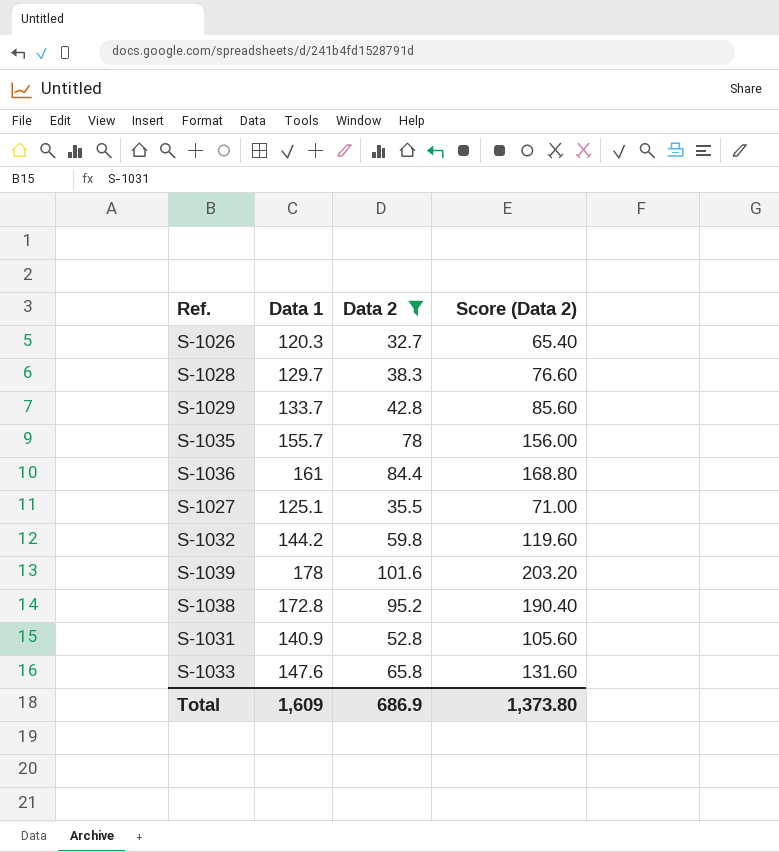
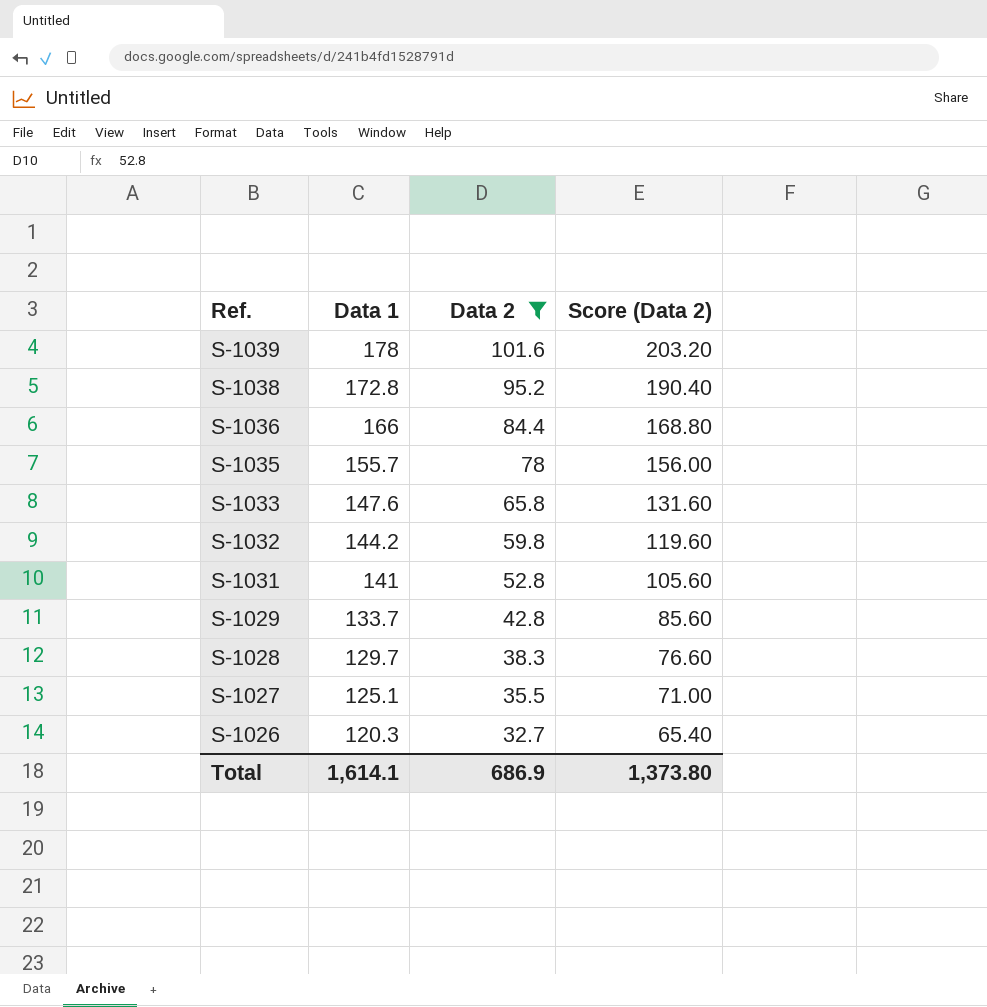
row order: none -> Ref. descending
S-1036 | Data 1: 161 -> 166
S-1031 | Data 1: 140.9 -> 141
Total | Data 1: 1,609 -> 1,614.1

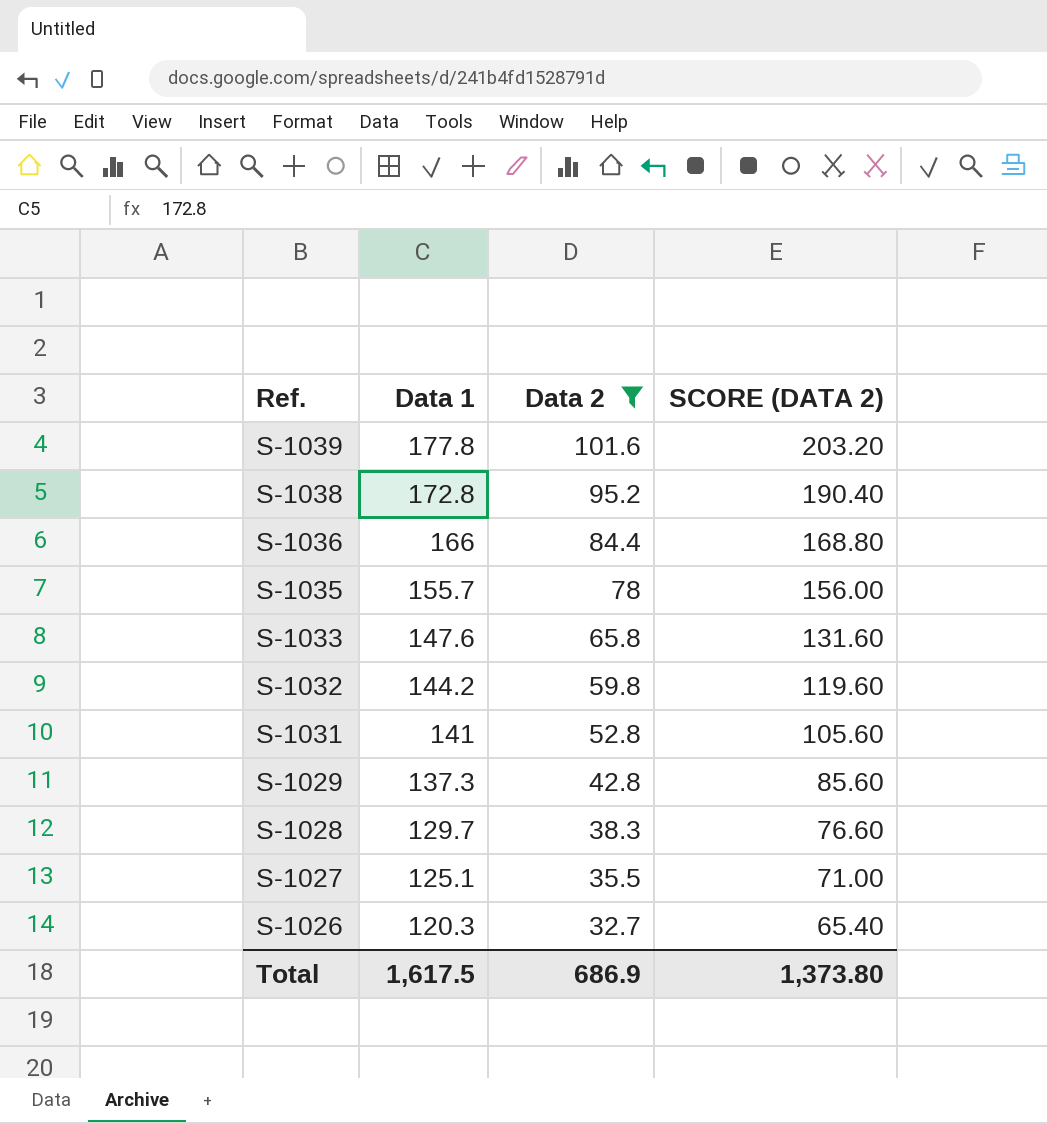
column name: Score (Data 2) -> SCORE (DATA 2)
S-1039 | Data 1: 178 -> 177.8
S-1029 | Data 1: 133.7 -> 137.3
Total | Data 1: 1,614.1 -> 1,617.5

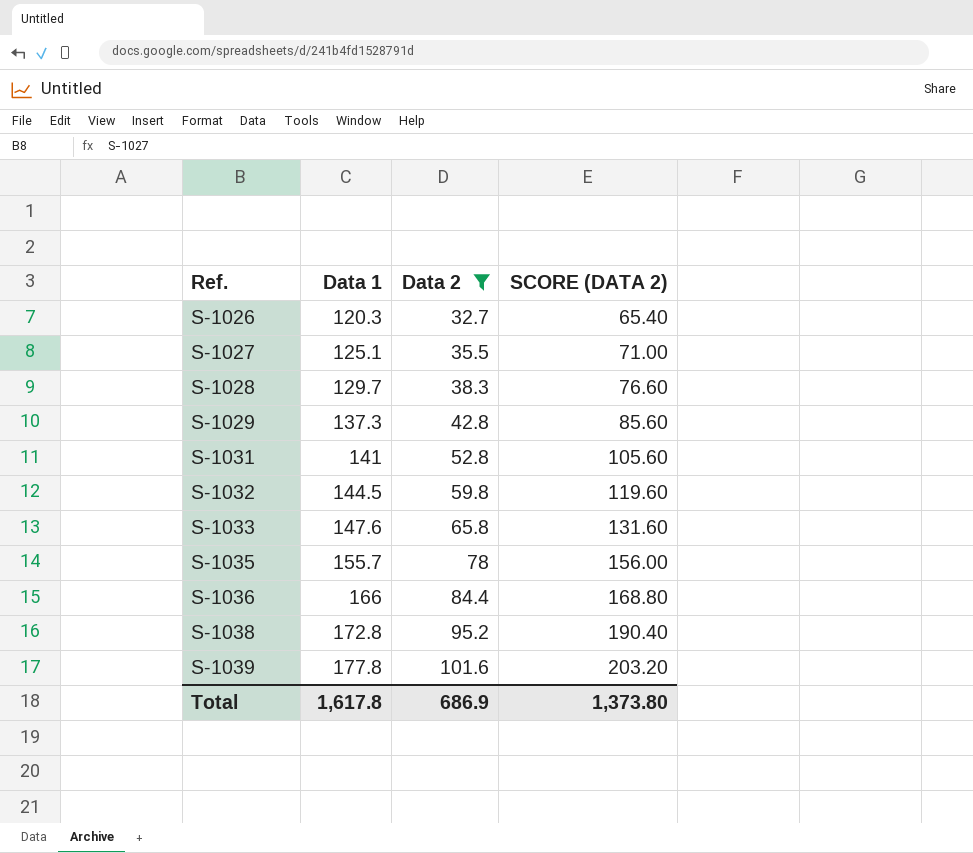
row order: Ref. descending -> Ref. ascending
S-1032 | Data 1: 144.2 -> 144.5
Total | Data 1: 1,617.5 -> 1,617.8

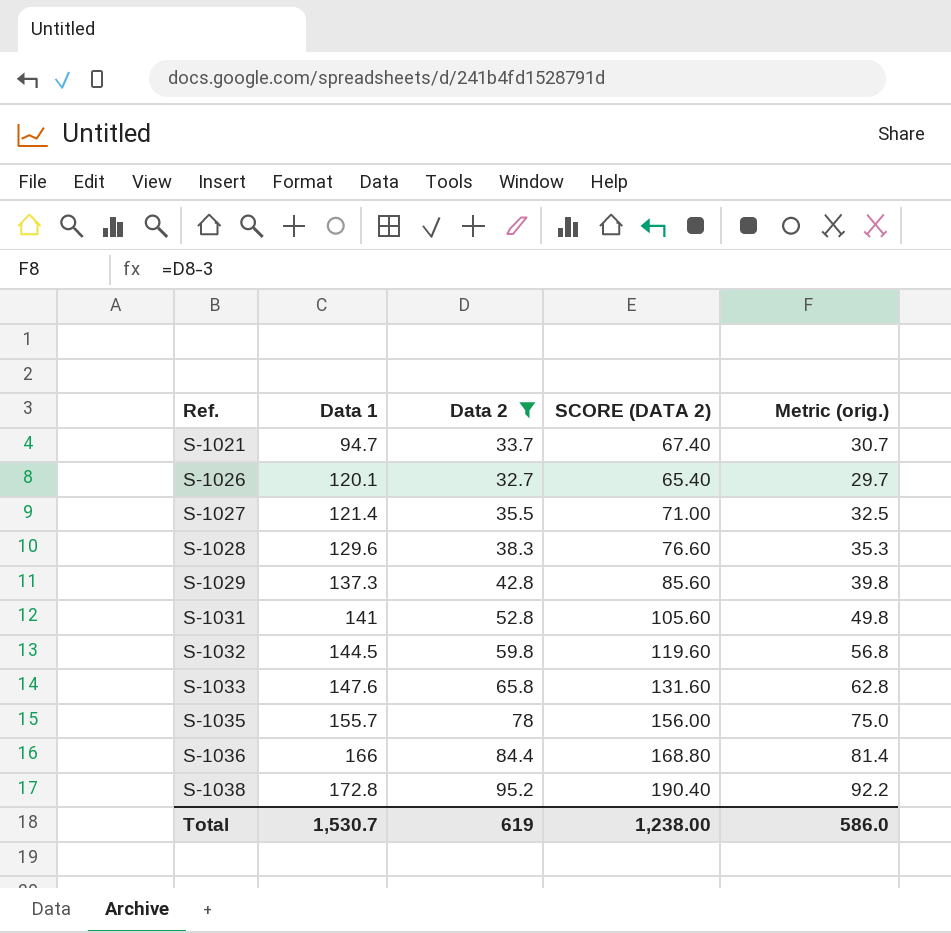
column Metric (orig.) | formula: none -> [Data 2] - 3
row S-1039: 177.8 | 101.6 | 203.20 -> none
row S-1021: none -> 94.7 | 33.7 | 67.40 | 30.7
S-1026 | Data 1: 120.3 -> 120.1
S-1027 | Data 1: 125.1 -> 121.4
S-1028 | Data 1: 129.7 -> 129.6
Total | Data 1: 1,617.8 -> 1,530.7
Total | Data 2: 686.9 -> 619
Total | SCORE (DATA 2): 1,373.80 -> 1,238.00

